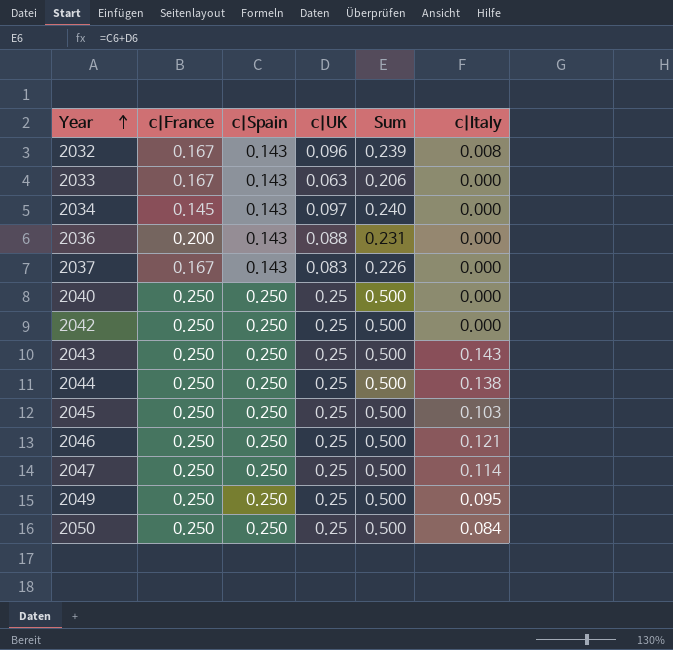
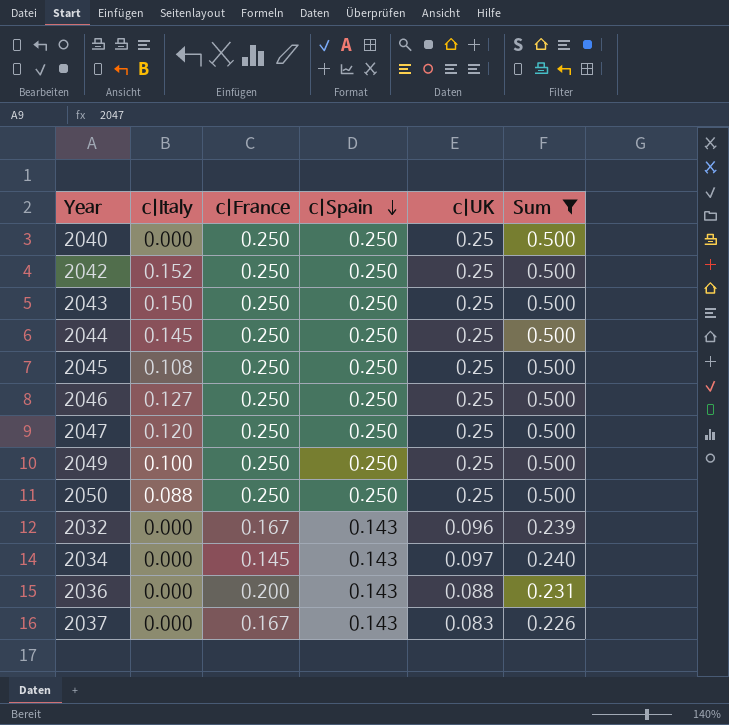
filter: none -> Sum != 0.206
row order: Year ascending -> c|Spain descending
column c|Italy | position: 6 -> 2
2042 | c|Italy: 0.000 -> 0.152
2043 | c|Italy: 0.143 -> 0.150
2044 | c|Italy: 0.138 -> 0.145
2045 | c|Italy: 0.103 -> 0.108
2046 | c|Italy: 0.121 -> 0.127
2047 | c|Italy: 0.114 -> 0.120
2049 | c|Italy: 0.095 -> 0.100
2050 | c|Italy: 0.084 -> 0.088
2032 | c|Italy: 0.008 -> 0.000

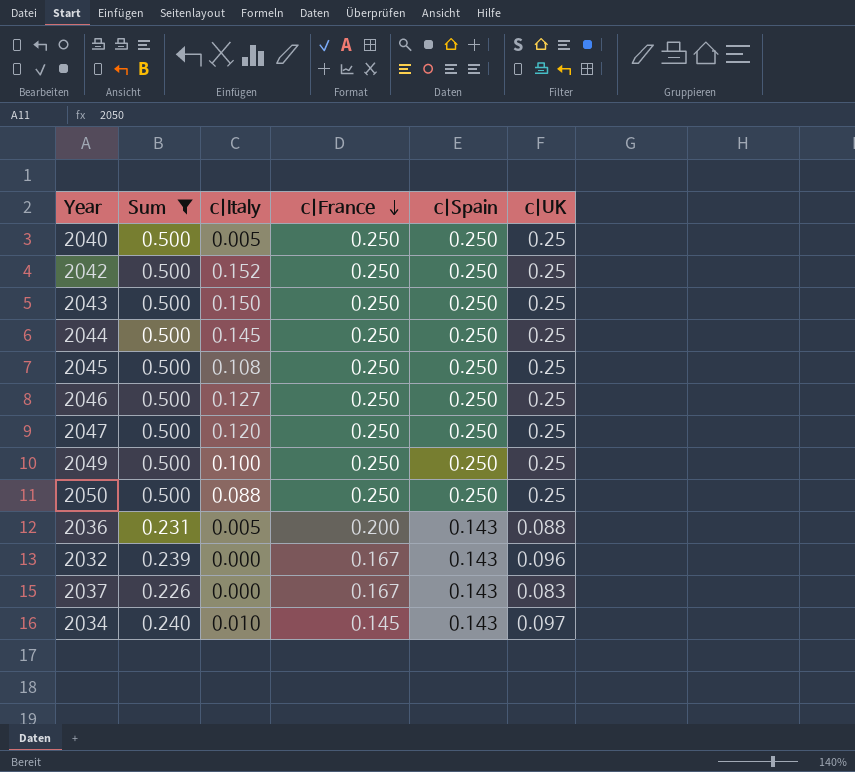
row order: c|Spain descending -> c|France descending
column Sum | position: 6 -> 2
2040 | c|Italy: 0.000 -> 0.005
2036 | c|Italy: 0.000 -> 0.005
2034 | c|Italy: 0.000 -> 0.010

